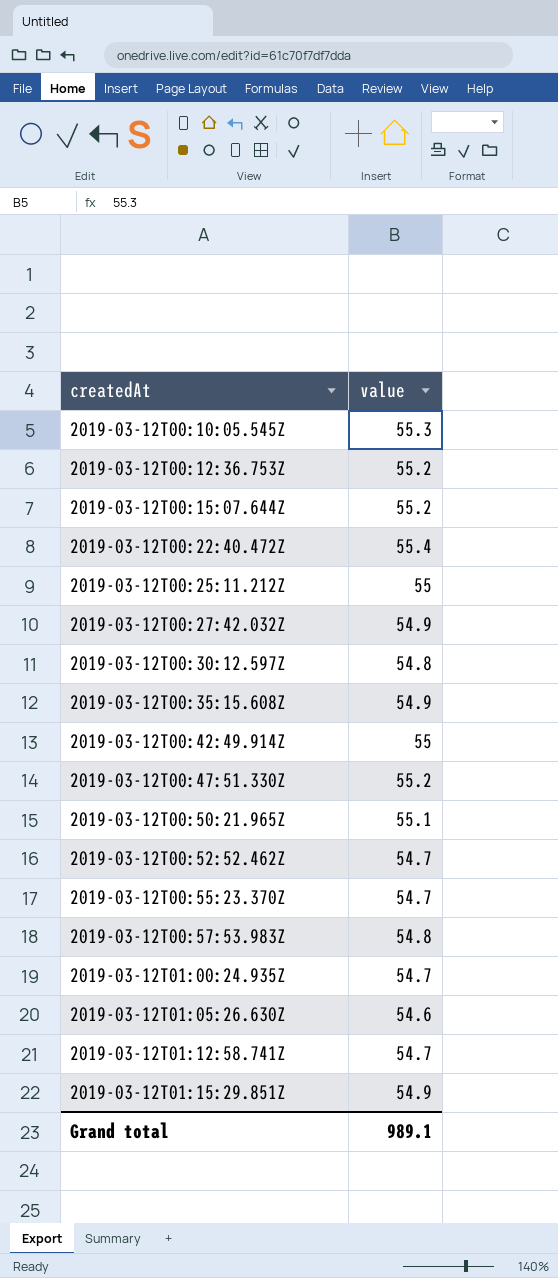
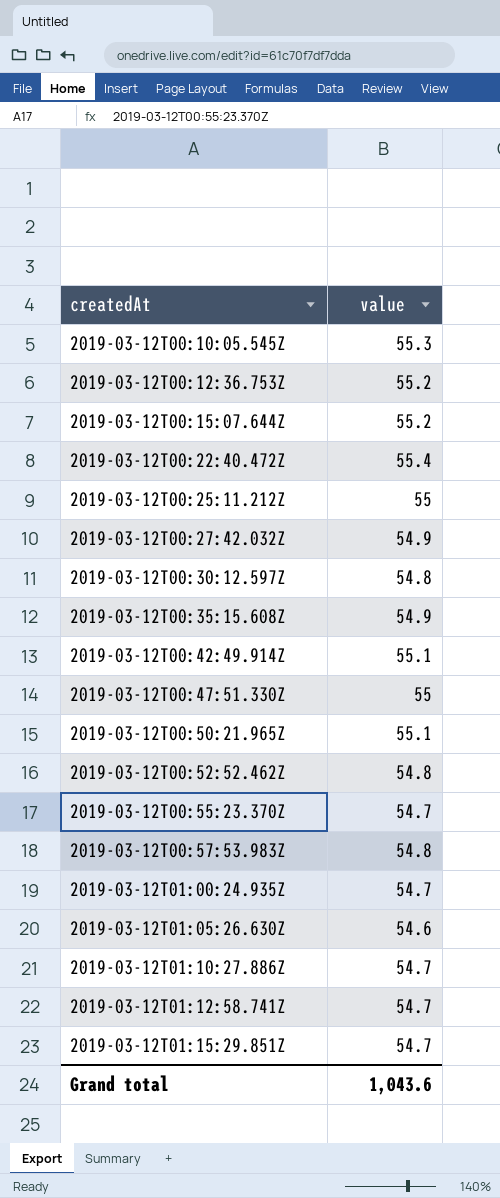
2019-03-12T00:42:49.914Z | value: 55 -> 55.1
2019-03-12T00:47:51.330Z | value: 55.2 -> 55
2019-03-12T00:52:52.462Z | value: 54.7 -> 54.8
row 2019-03-12T01:10:27.886Z: none -> 54.7
2019-03-12T01:15:29.851Z | value: 54.9 -> 54.7
Grand total | value: 989.1 -> 1,043.6

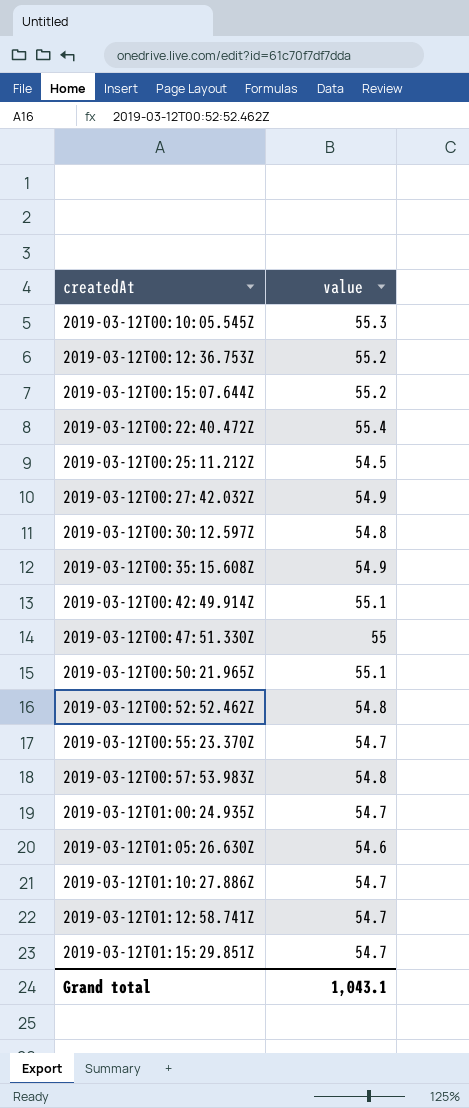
2019-03-12T00:25:11.212Z | value: 55 -> 54.5
Grand total | value: 1,043.6 -> 1,043.1

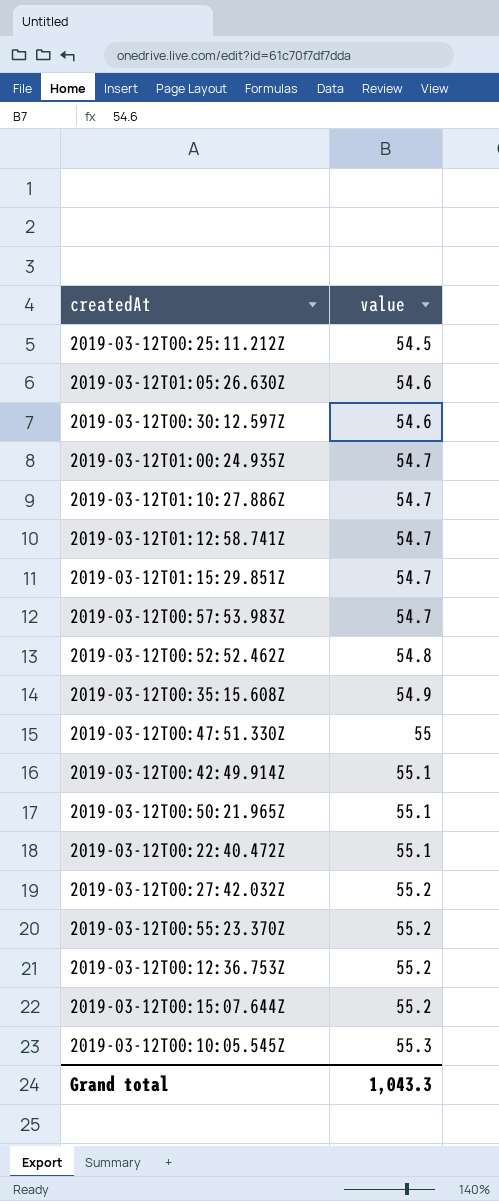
row order: createdAt ascending -> value ascending
2019-03-12T00:30:12.597Z | value: 54.8 -> 54.6
2019-03-12T00:57:53.983Z | value: 54.8 -> 54.7
2019-03-12T00:22:40.472Z | value: 55.4 -> 55.1
2019-03-12T00:27:42.032Z | value: 54.9 -> 55.2
2019-03-12T00:55:23.370Z | value: 54.7 -> 55.2
Grand total | value: 1,043.1 -> 1,043.3

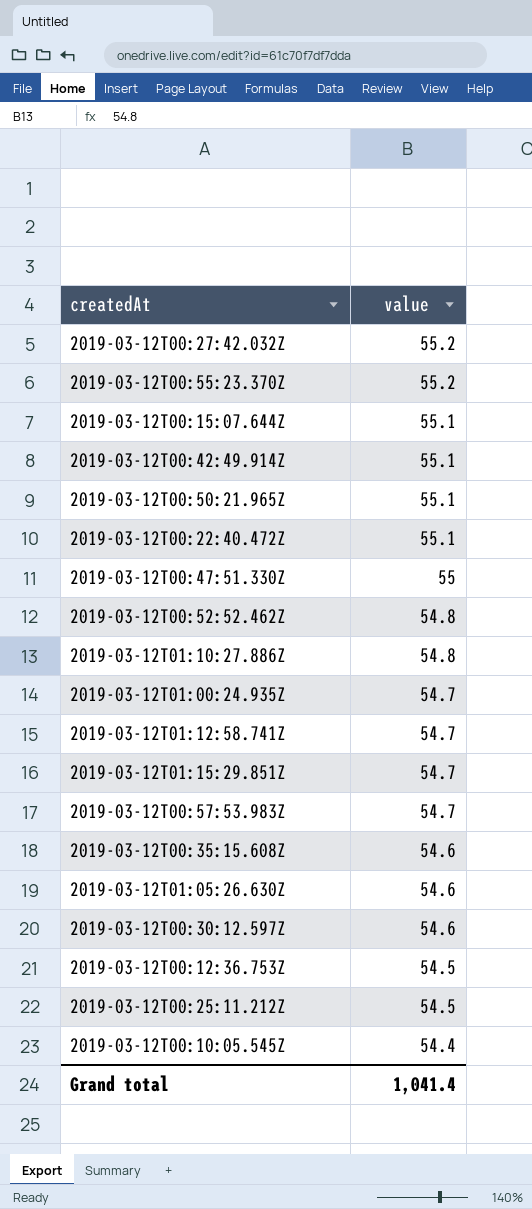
row order: value ascending -> value descending
2019-03-12T00:15:07.644Z | value: 55.2 -> 55.1
2019-03-12T01:10:27.886Z | value: 54.7 -> 54.8
2019-03-12T00:35:15.608Z | value: 54.9 -> 54.6
2019-03-12T00:12:36.753Z | value: 55.2 -> 54.5
2019-03-12T00:10:05.545Z | value: 55.3 -> 54.4
Grand total | value: 1,043.3 -> 1,041.4

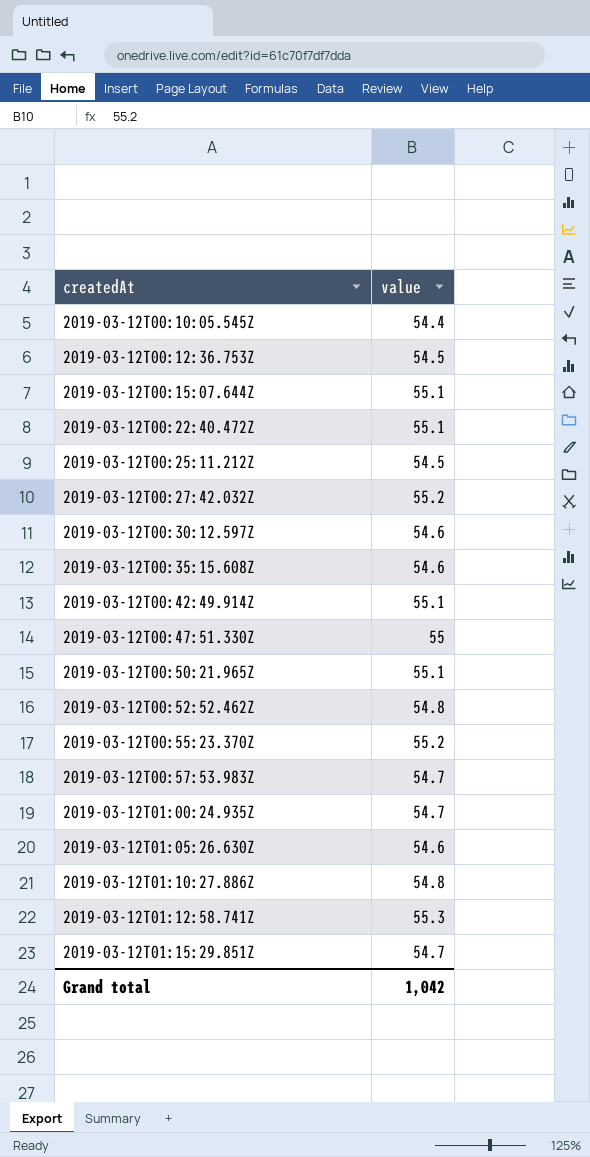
row order: value descending -> createdAt ascending
2019-03-12T01:12:58.741Z | value: 54.7 -> 55.3
Grand total | value: 1,041.4 -> 1,042

